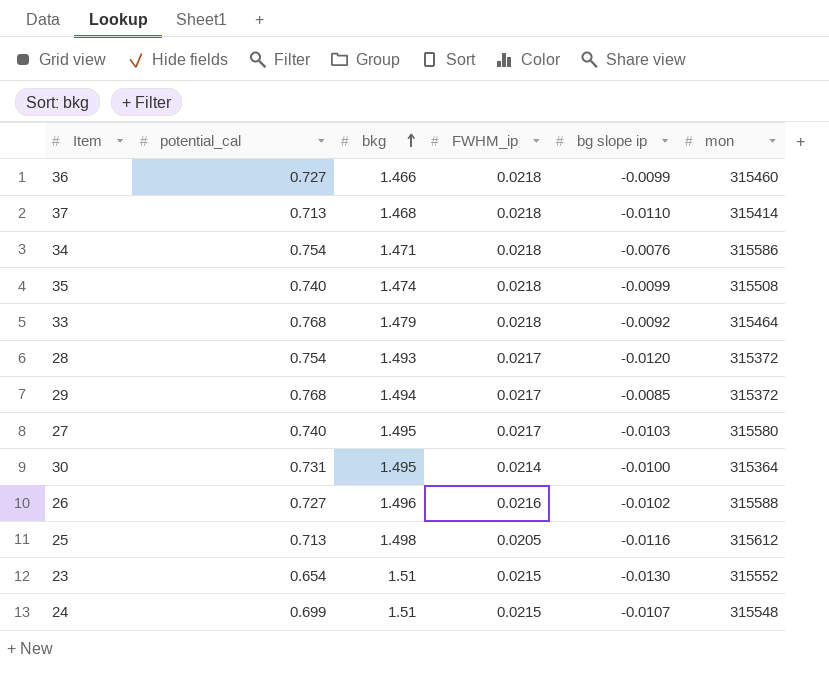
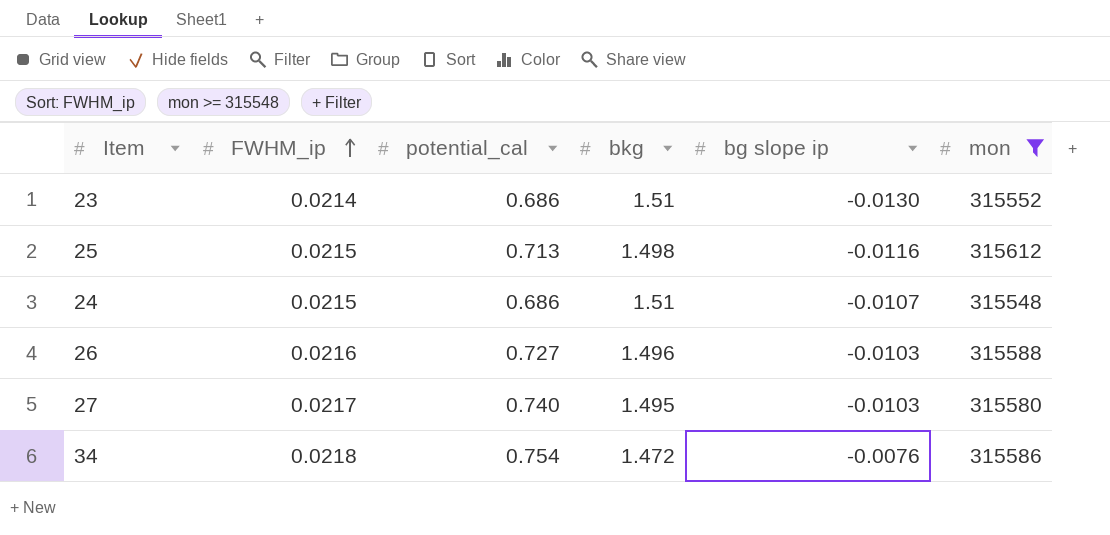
filter: none -> mon >= 315548
row order: bkg ascending -> FWHM_ip ascending
column FWHM_ip | position: 4 -> 2
23 | FWHM_ip: 0.0215 -> 0.0214
23 | potential_cal: 0.654 -> 0.686
25 | FWHM_ip: 0.0205 -> 0.0215
24 | potential_cal: 0.699 -> 0.686
26 | bg slope ip: -0.0102 -> -0.0103
34 | bkg: 1.471 -> 1.472

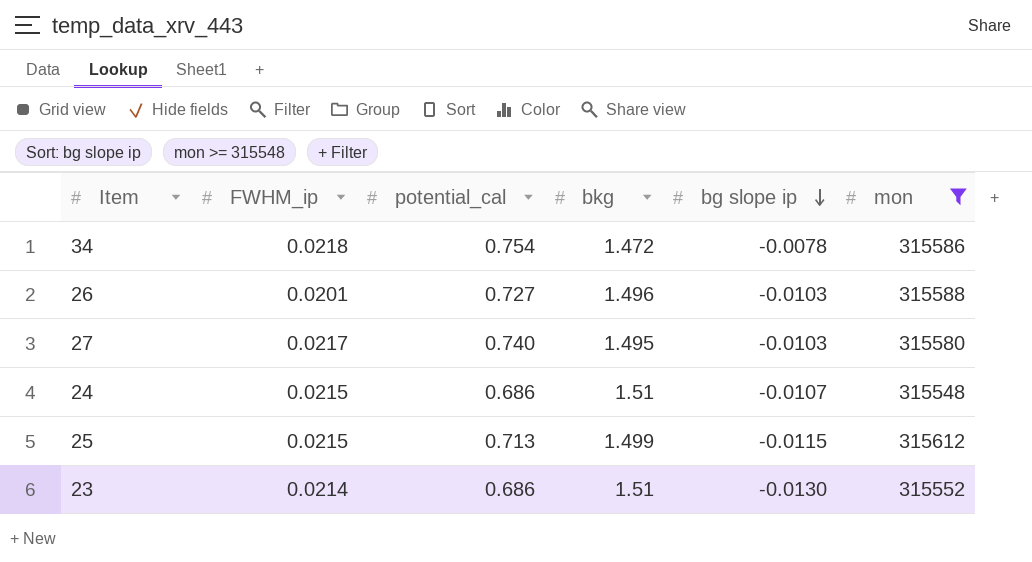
row order: FWHM_ip ascending -> bg slope ip descending
34 | bg slope ip: -0.0076 -> -0.0078
26 | FWHM_ip: 0.0216 -> 0.0201
25 | bkg: 1.498 -> 1.499
25 | bg slope ip: -0.0116 -> -0.0115

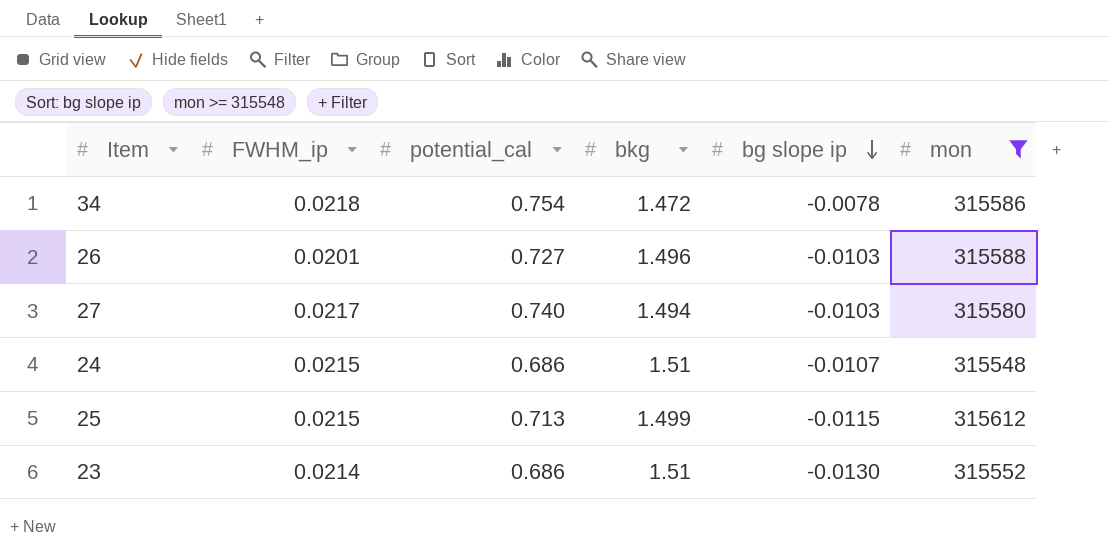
27 | bkg: 1.495 -> 1.494

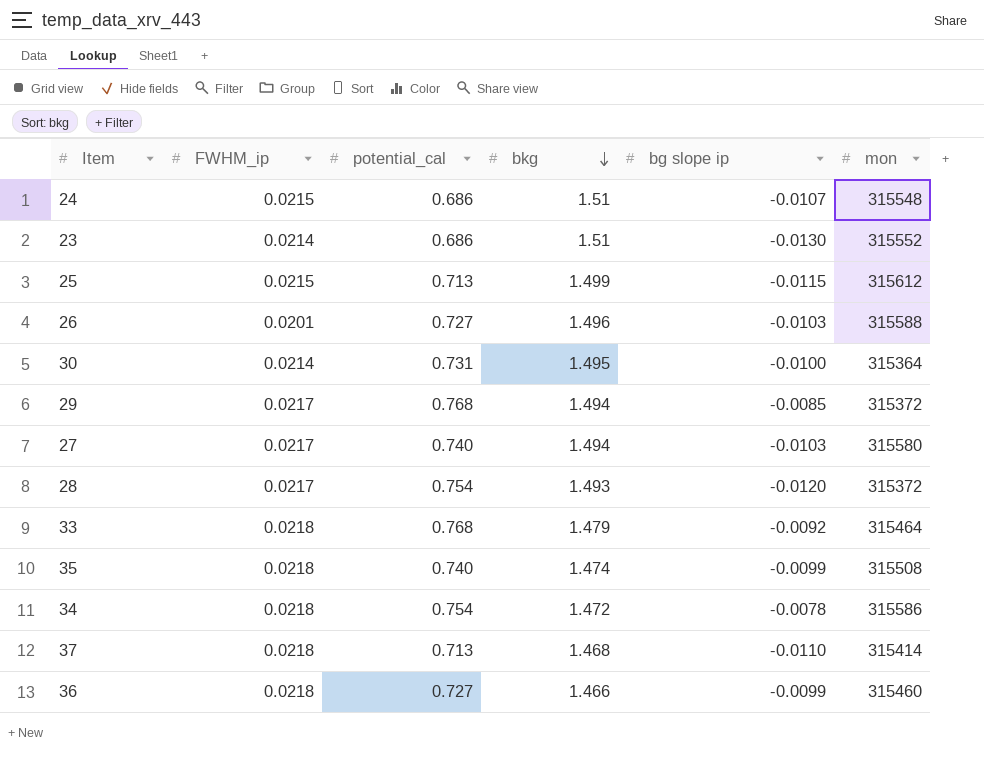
filter: mon >= 315548 -> none
row order: bg slope ip descending -> bkg descending

